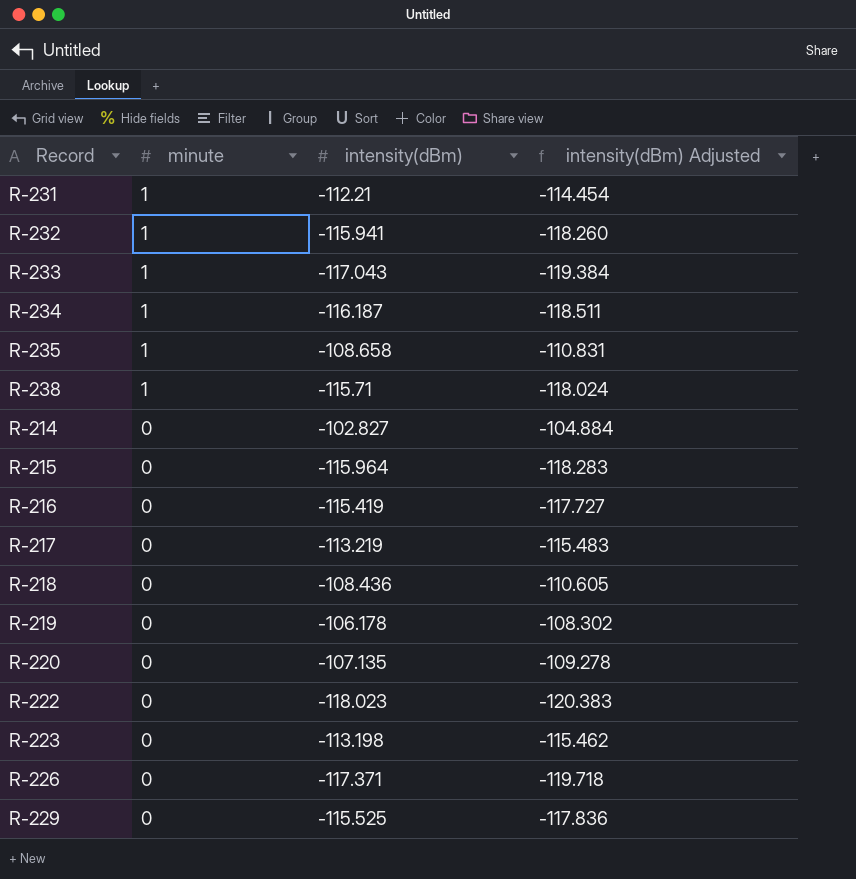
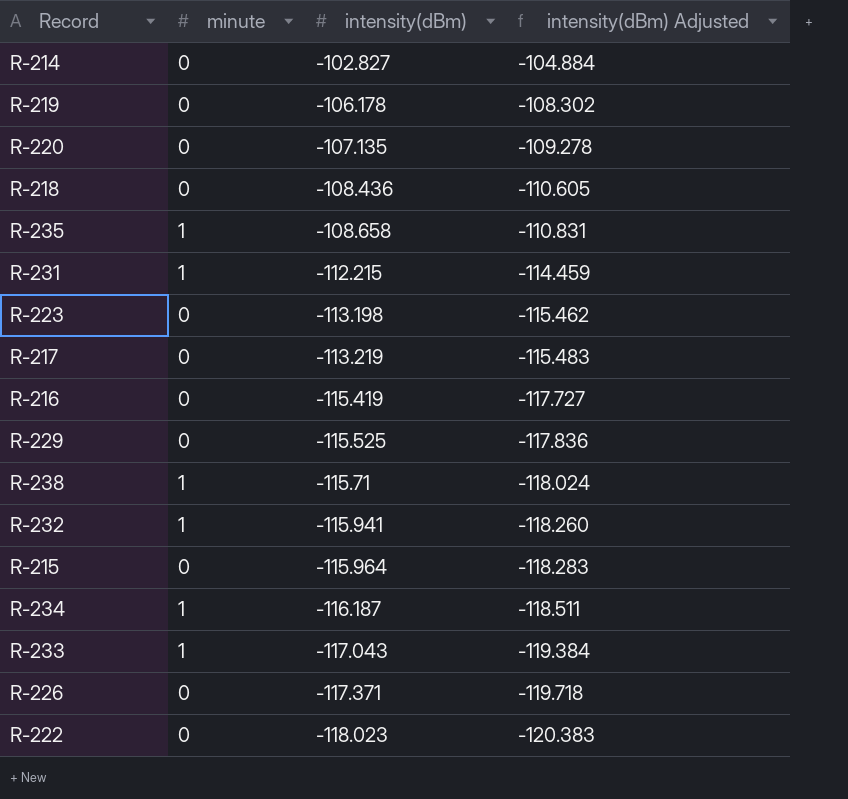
row order: minute descending -> intensity(dBm) descending
R-231 | intensity(dBm): -112.21 -> -112.215
R-231 | intensity(dBm) Adjusted: -114.454 -> -114.459

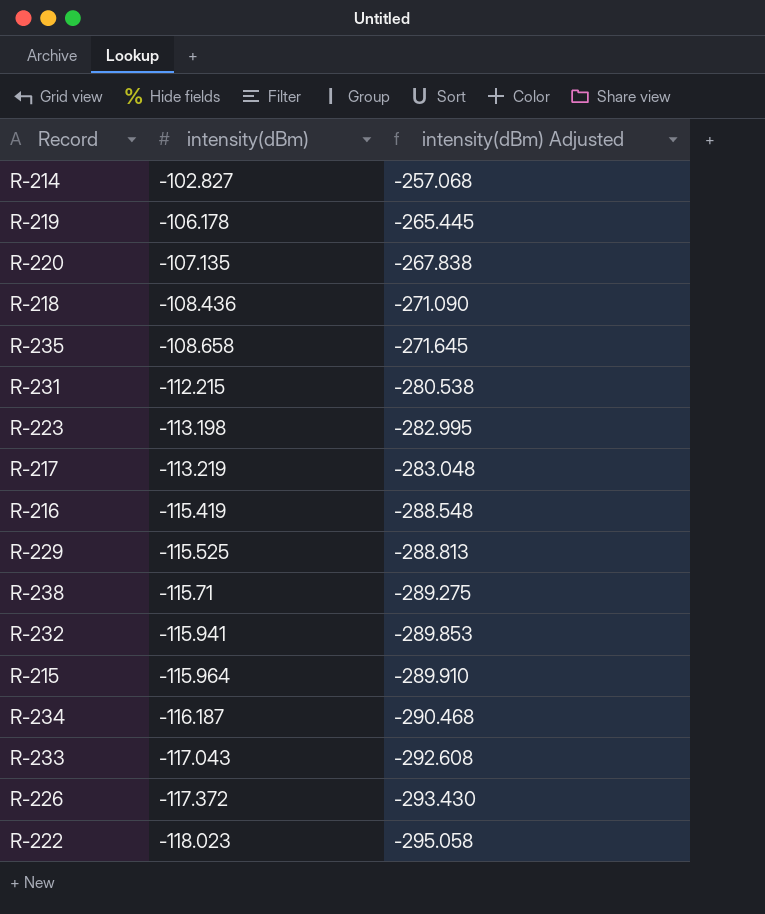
column minute | position: 2 -> none
column intensity(dBm) Adjusted | formula: [intensity(dBm)] * 1.02 -> [intensity(dBm)] * 2.5
R-226 | intensity(dBm): -117.371 -> -117.372

